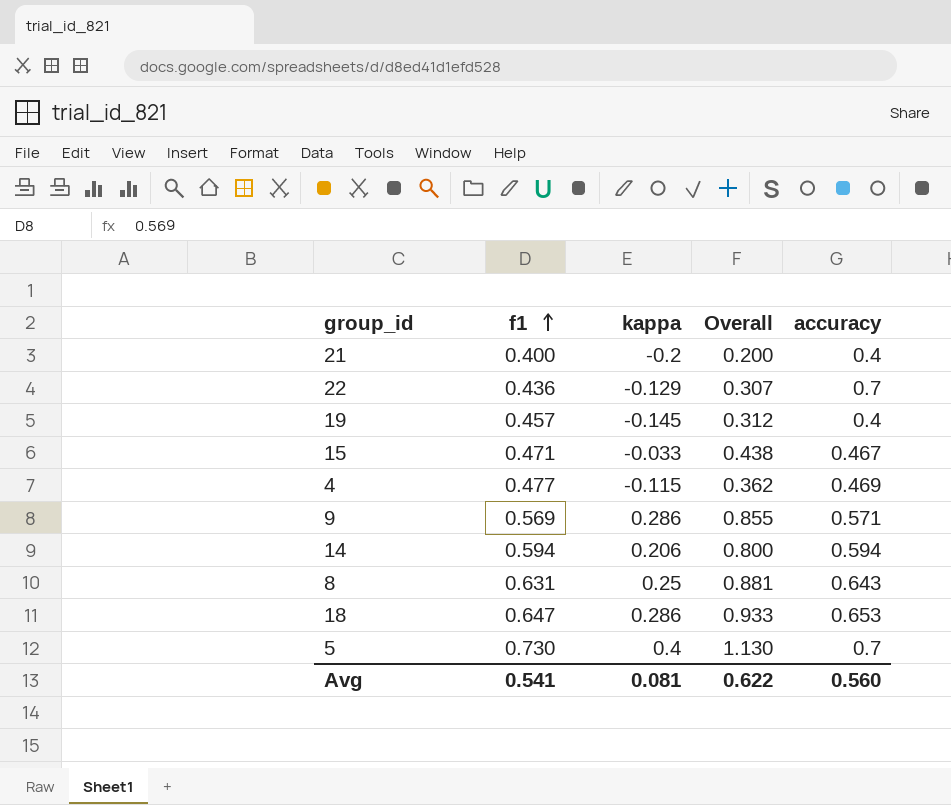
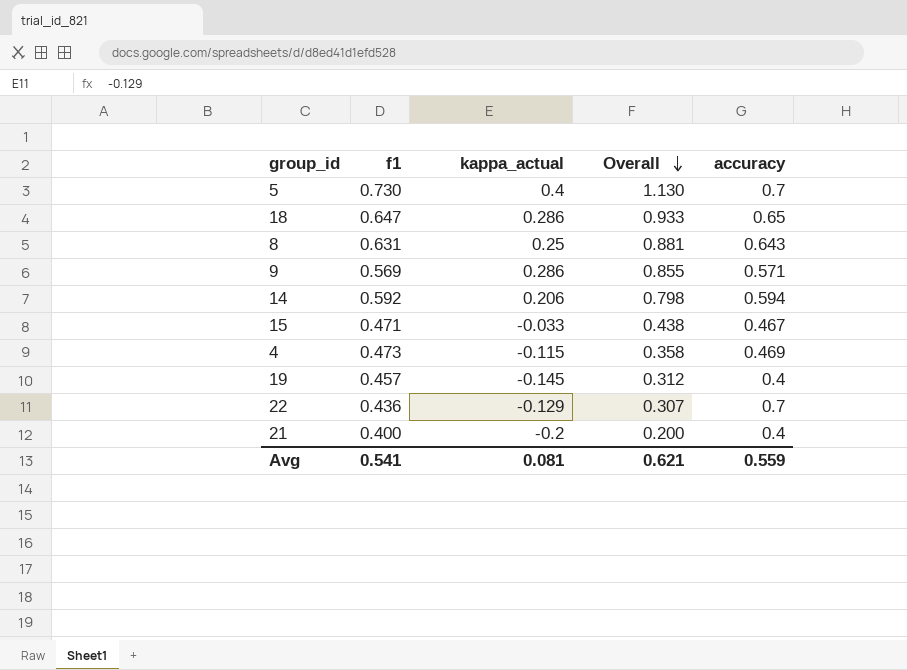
row order: f1 ascending -> Overall descending
column name: kappa -> kappa_actual
18 | accuracy: 0.653 -> 0.65
14 | f1: 0.594 -> 0.592
14 | Overall: 0.800 -> 0.798
4 | f1: 0.477 -> 0.473
4 | Overall: 0.362 -> 0.358
Avg | Overall: 0.622 -> 0.621
Avg | accuracy: 0.560 -> 0.559

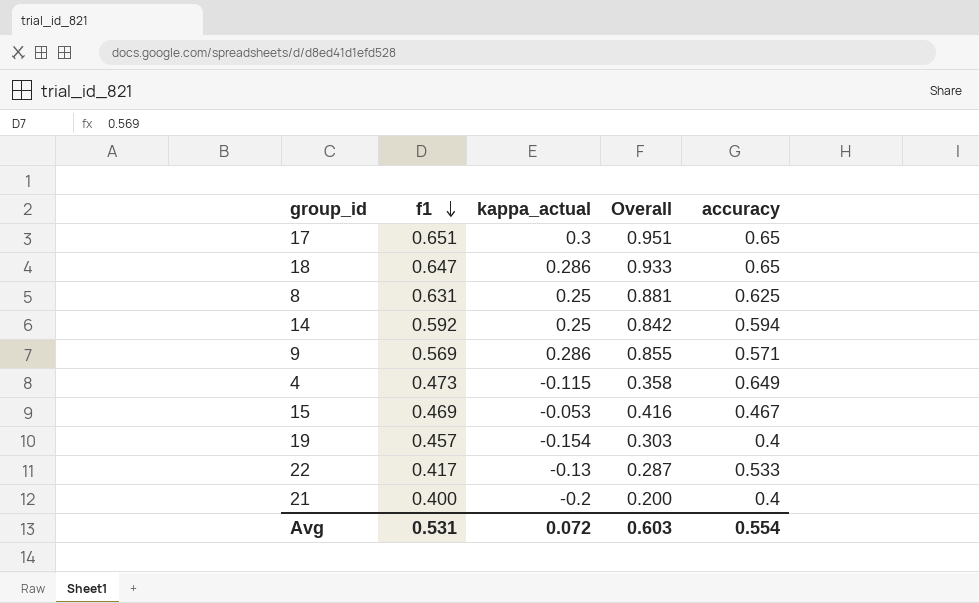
row order: Overall descending -> f1 descending
row 5: 0.730 | 0.4 | 1.130 | 0.7 -> none
row 17: none -> 0.651 | 0.3 | 0.951 | 0.65
8 | accuracy: 0.643 -> 0.625
14 | kappa_actual: 0.206 -> 0.25
14 | Overall: 0.798 -> 0.842
4 | accuracy: 0.469 -> 0.649
15 | f1: 0.471 -> 0.469
15 | kappa_actual: -0.033 -> -0.053
15 | Overall: 0.438 -> 0.416
19 | kappa_actual: -0.145 -> -0.154
19 | Overall: 0.312 -> 0.303
22 | f1: 0.436 -> 0.417
22 | kappa_actual: -0.129 -> -0.13
22 | Overall: 0.307 -> 0.287
22 | accuracy: 0.7 -> 0.533
Avg | f1: 0.541 -> 0.531
Avg | kappa_actual: 0.081 -> 0.072
Avg | Overall: 0.621 -> 0.603
Avg | accuracy: 0.559 -> 0.554

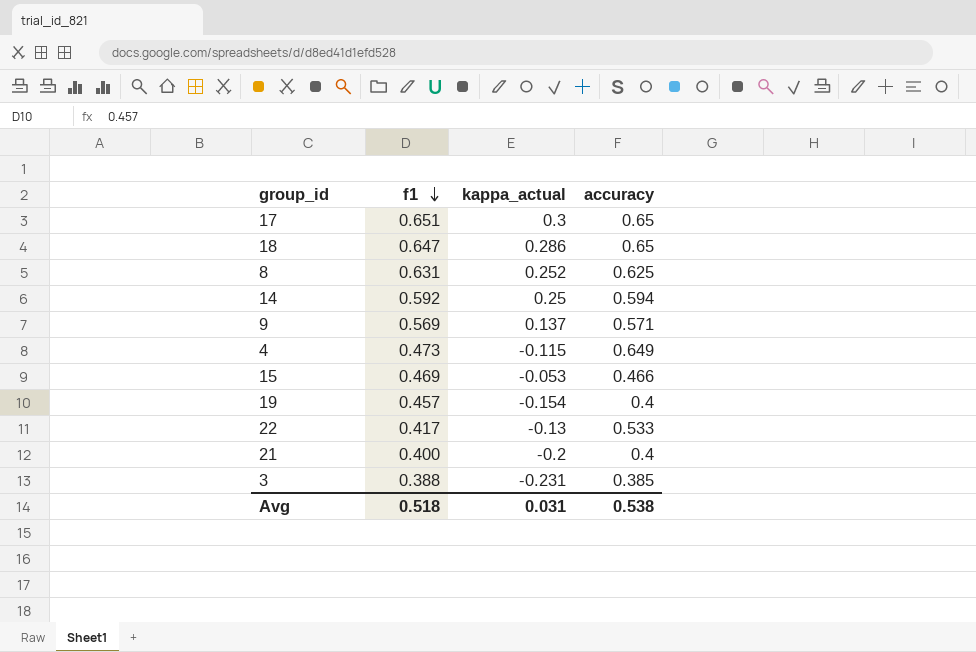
column Overall | formula: [f1] + [kappa_actual] -> none
8 | kappa_actual: 0.25 -> 0.252
9 | kappa_actual: 0.286 -> 0.137
15 | accuracy: 0.467 -> 0.466
row 3: none -> 0.388 | -0.231 | 0.385
Avg | f1: 0.531 -> 0.518
Avg | kappa_actual: 0.072 -> 0.031
Avg | accuracy: 0.554 -> 0.538

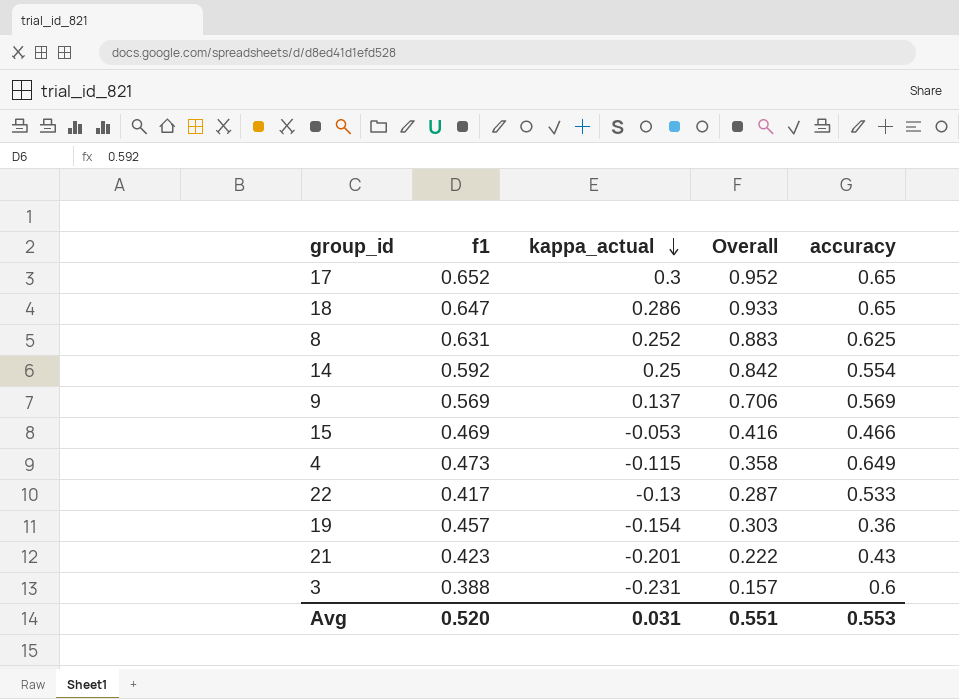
row order: f1 descending -> kappa_actual descending
column Overall | formula: none -> [f1] + [kappa_actual]
17 | f1: 0.651 -> 0.652
14 | accuracy: 0.594 -> 0.554
9 | accuracy: 0.571 -> 0.569
19 | accuracy: 0.4 -> 0.36
21 | f1: 0.400 -> 0.423
21 | kappa_actual: -0.2 -> -0.201
21 | accuracy: 0.4 -> 0.43
3 | accuracy: 0.385 -> 0.6
Avg | f1: 0.518 -> 0.520
Avg | accuracy: 0.538 -> 0.553

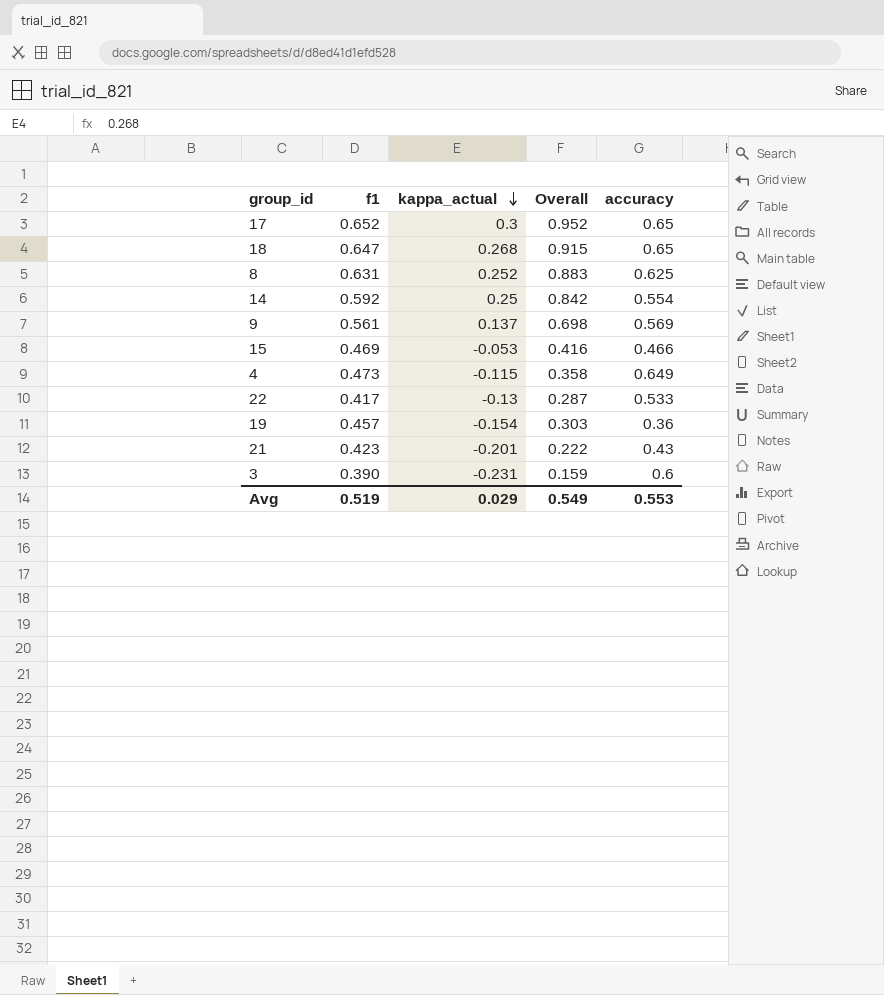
18 | kappa_actual: 0.286 -> 0.268
18 | Overall: 0.933 -> 0.915
9 | f1: 0.569 -> 0.561
9 | Overall: 0.706 -> 0.698
3 | f1: 0.388 -> 0.390
3 | Overall: 0.157 -> 0.159
Avg | f1: 0.520 -> 0.519
Avg | kappa_actual: 0.031 -> 0.029
Avg | Overall: 0.551 -> 0.549

